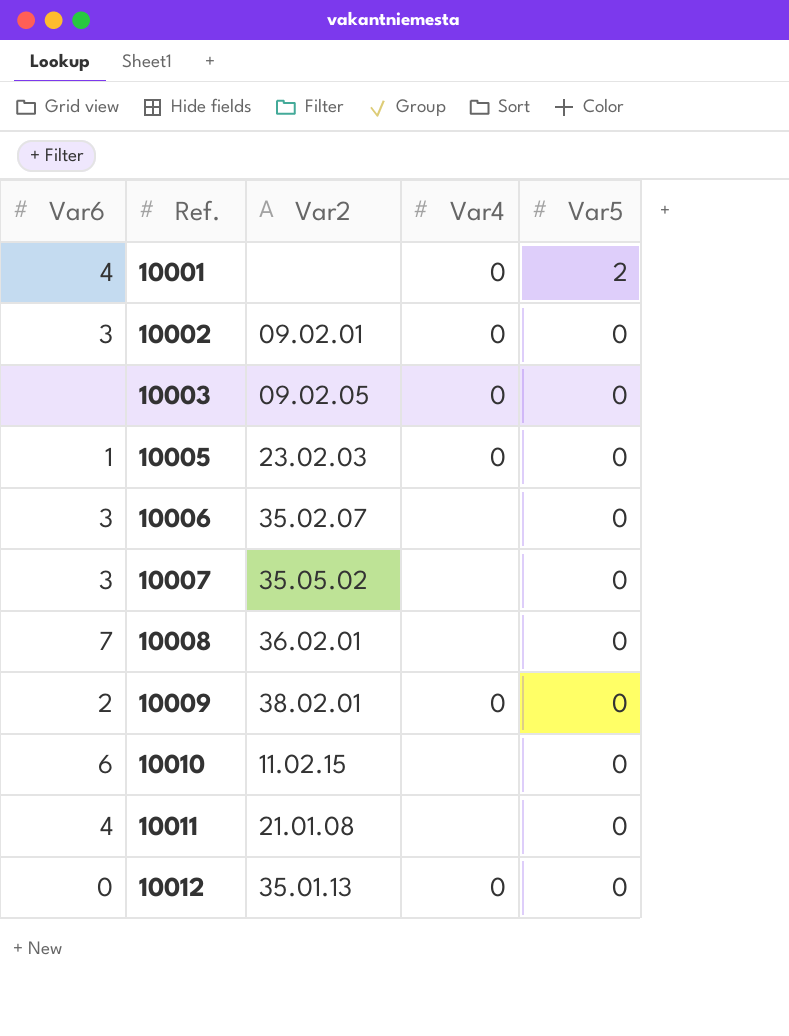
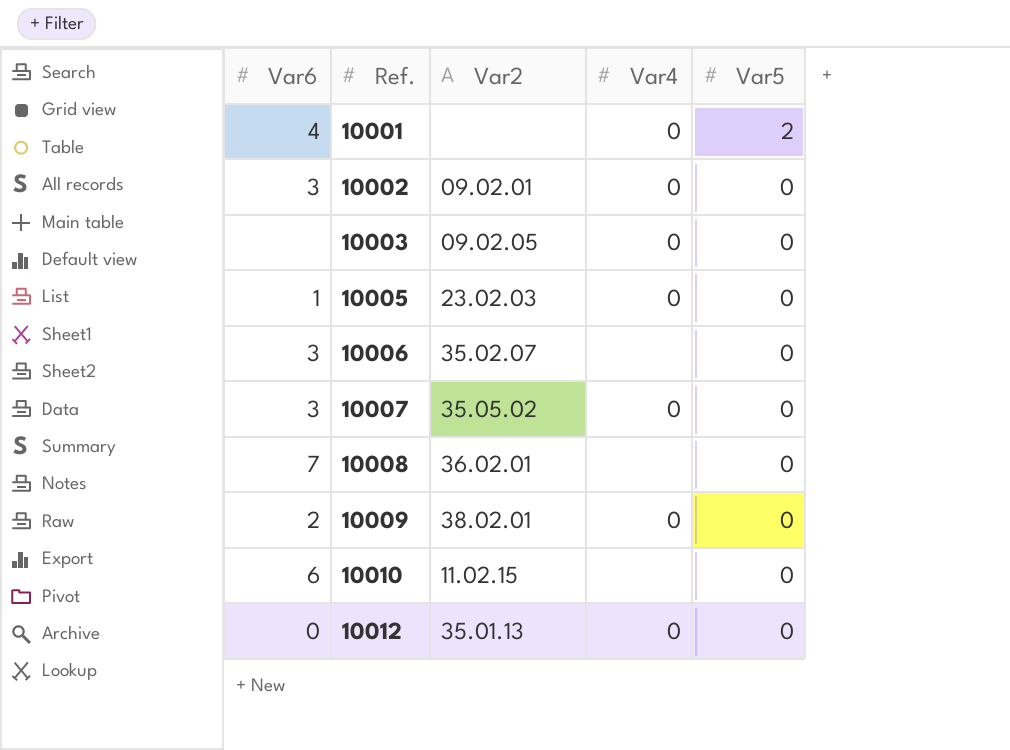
row 10011: 4 | 21.01.08 | none | 0 -> none
10007 | Var4: none -> 0

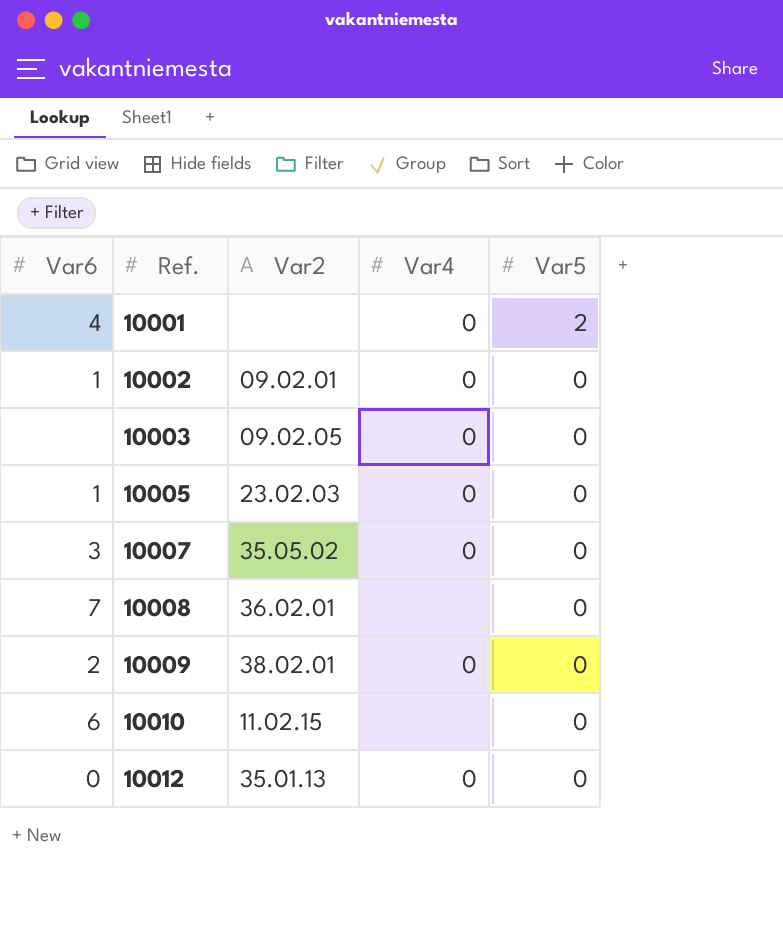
row 10006: 3 | 35.02.07 | none | 0 -> none
10002 | Var6: 3 -> 1

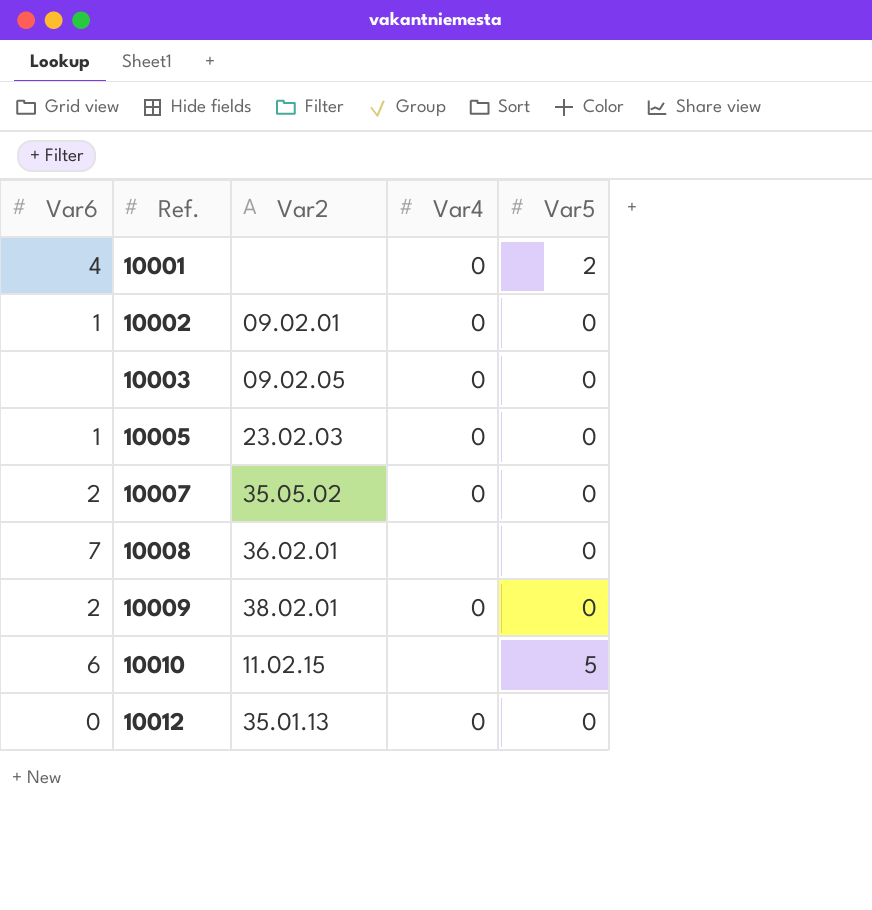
10007 | Var6: 3 -> 2
10010 | Var5: 0 -> 5

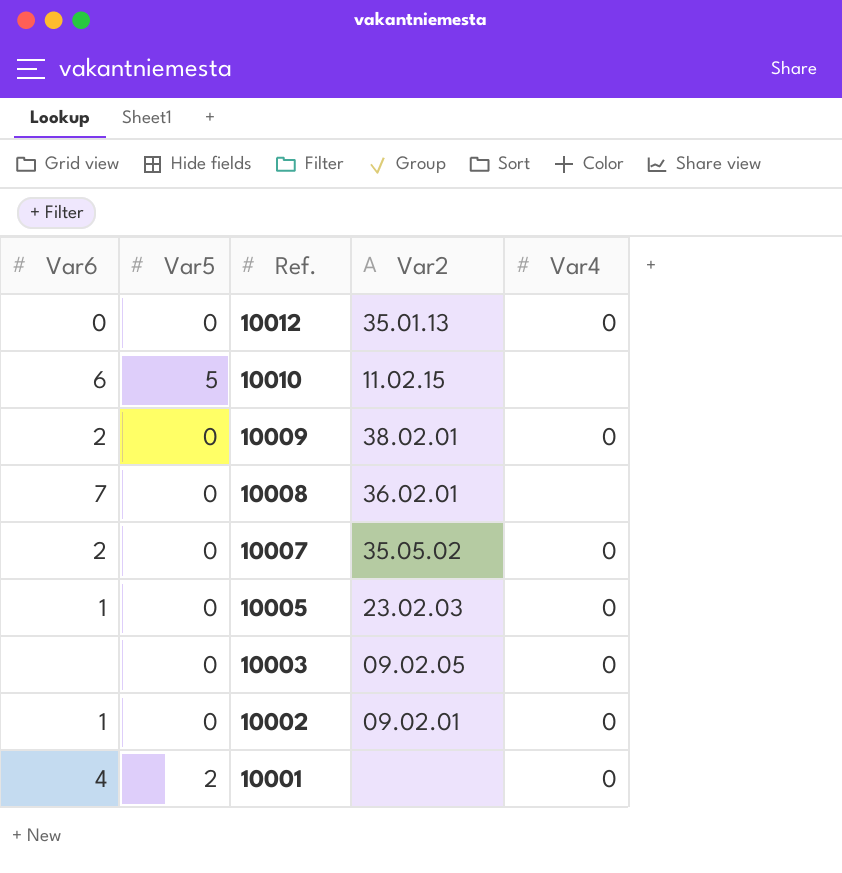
row order: Ref. ascending -> Ref. descending
column Var5 | position: 5 -> 2

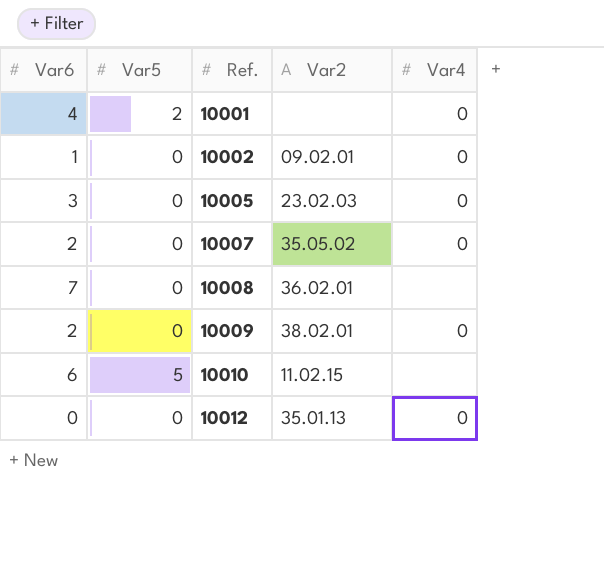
row order: Ref. descending -> Ref. ascending
row 10003: none | 0 | 09.02.05 | 0 -> none
10005 | Var6: 1 -> 3

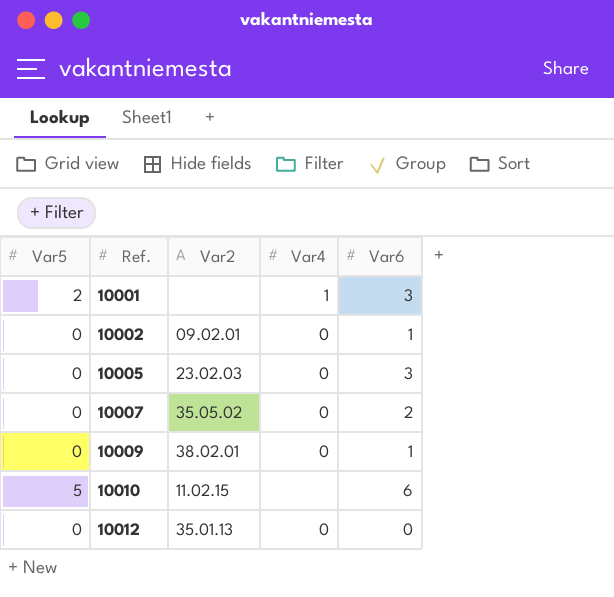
column Var6 | position: 1 -> 5
row 10008: 7 | 0 | 36.02.01 | none -> none
10001 | Var4: 0 -> 1
10001 | Var6: 4 -> 3
10009 | Var6: 2 -> 1

